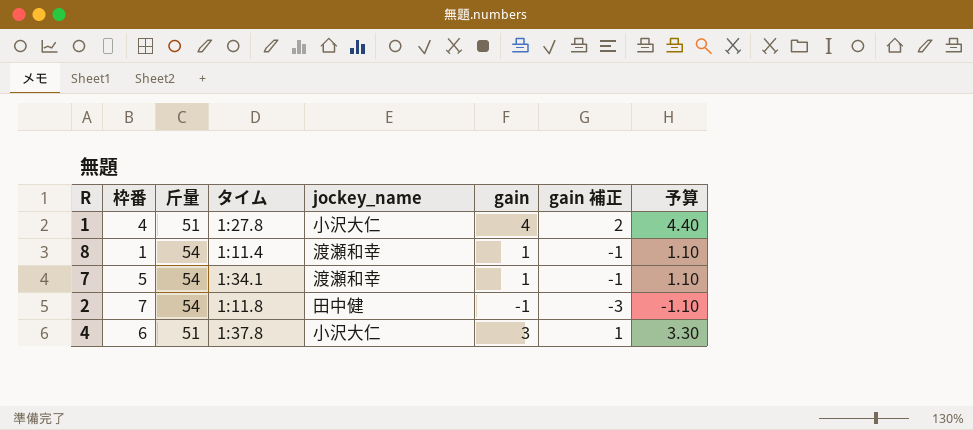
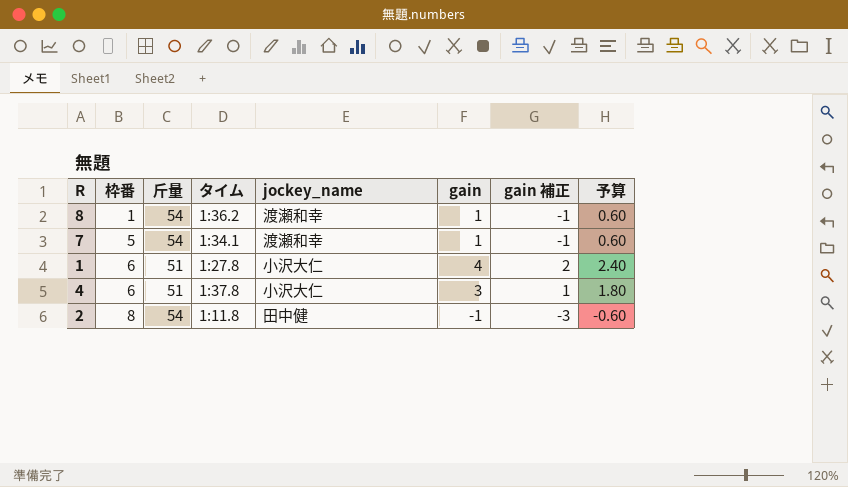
row order: none -> 枠番 ascending
column 予算 | formula: [gain] * 1.1 -> [gain] * 0.6
8 | タイム: 1:11.4 -> 1:36.2
1 | 枠番: 4 -> 6
2 | 枠番: 7 -> 8

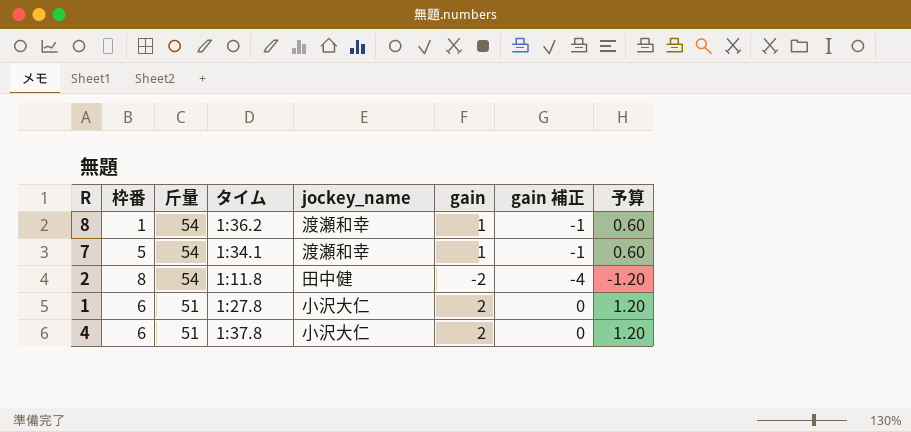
row order: 枠番 ascending -> 斤量 descending
2 | gain: -1 -> -2
2 | gain 補正: -3 -> -4
2 | 予算: -0.60 -> -1.20
1 | gain: 4 -> 2
1 | gain 補正: 2 -> 0
1 | 予算: 2.40 -> 1.20
4 | gain: 3 -> 2
4 | gain 補正: 1 -> 0
4 | 予算: 1.80 -> 1.20

